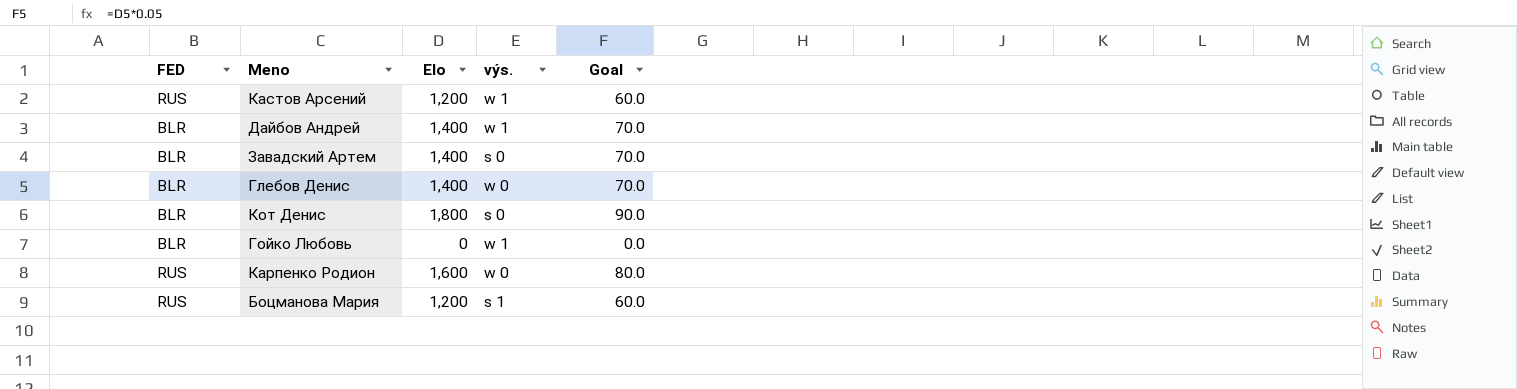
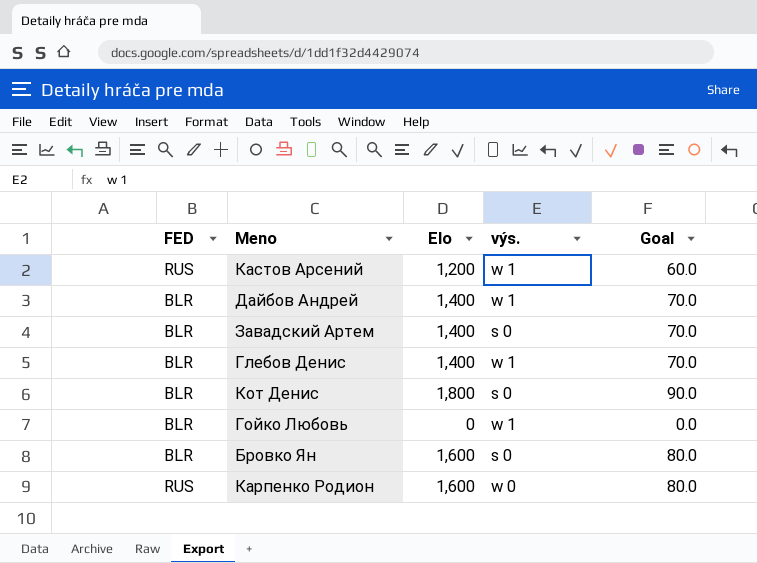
row Боцманова Мария: RUS | 1,200 | s 1 | 60.0 -> none
Глебов Денис | výs.: w 0 -> w 1
row Бровко Ян: none -> BLR | 1,600 | s 0 | 80.0

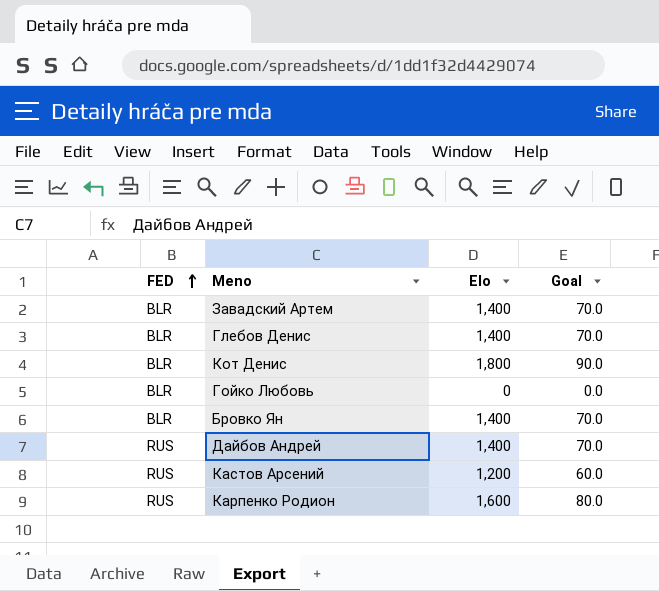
row order: none -> FED ascending
column výs. | position: 4 -> none
Бровко Ян | Elo: 1,600 -> 1,400
Бровко Ян | Goal: 80.0 -> 70.0
Дайбов Андрей | FED: BLR -> RUS

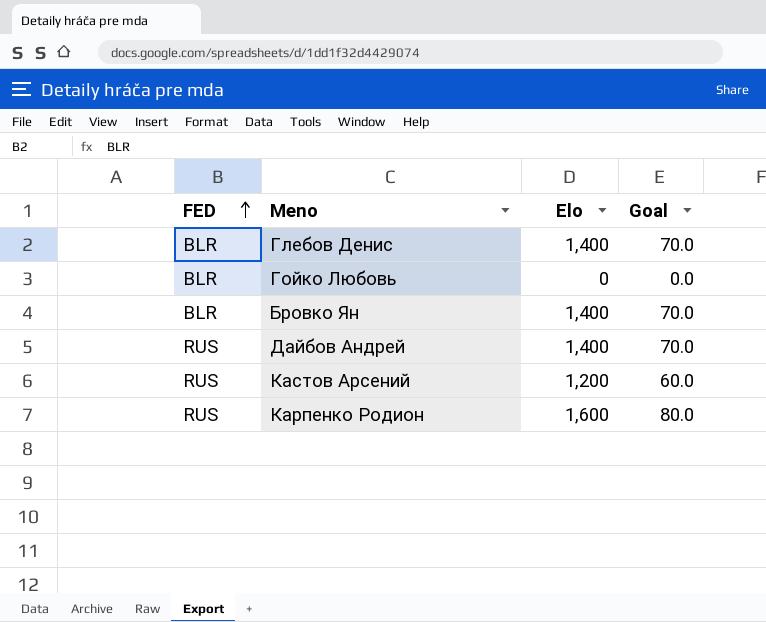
row Завадский Артем: BLR | 1,400 | 70.0 -> none
row Кот Денис: BLR | 1,800 | 90.0 -> none

